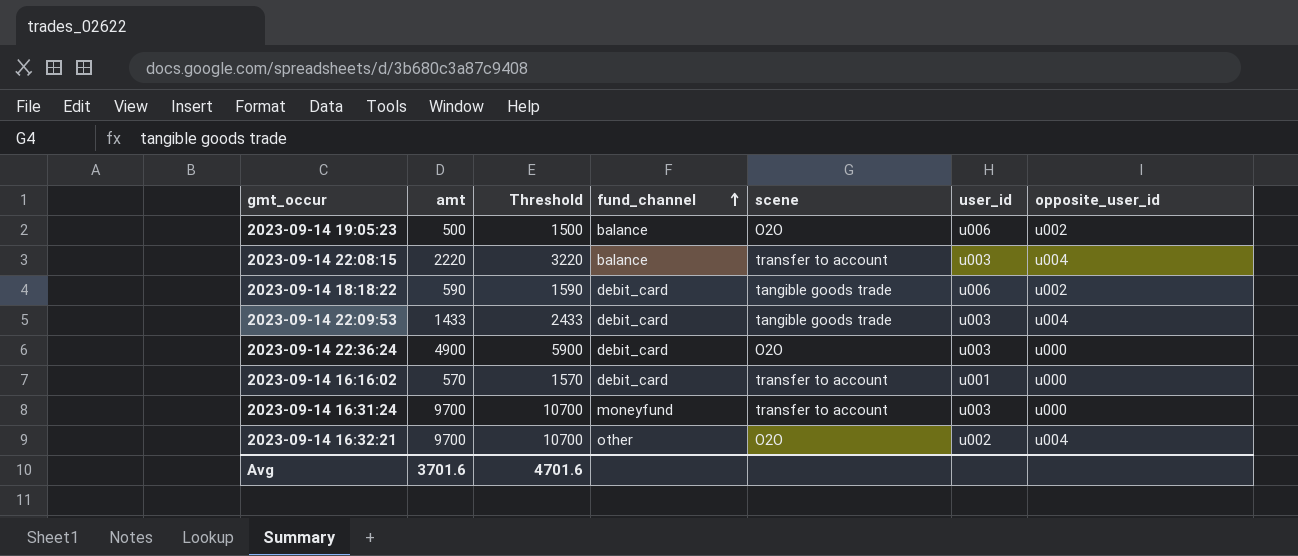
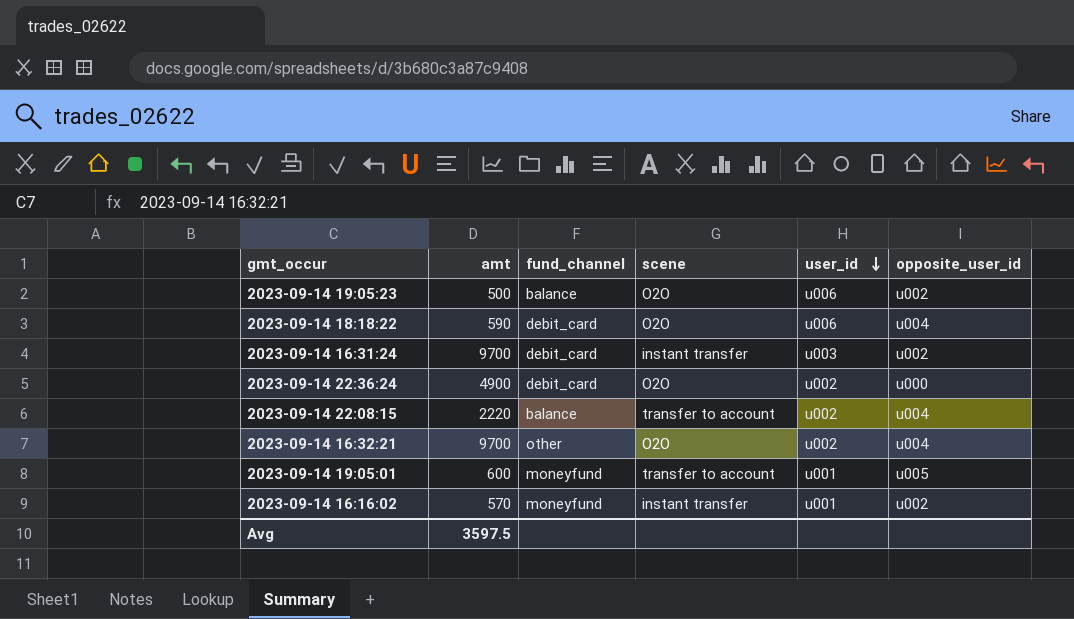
row order: fund_channel ascending -> user_id descending
column Threshold | formula: [amt] + 1000 -> none
row 2023-09-14 22:09:53: 1433 | 2433 | debit_card | tangible goods trade | u003 | u004 -> none
2023-09-14 18:18:22 | scene: tangible goods trade -> O2O
2023-09-14 18:18:22 | opposite_user_id: u002 -> u004
2023-09-14 16:31:24 | fund_channel: moneyfund -> debit_card
2023-09-14 16:31:24 | scene: transfer to account -> instant transfer
2023-09-14 16:31:24 | opposite_user_id: u000 -> u002
2023-09-14 22:36:24 | user_id: u003 -> u002
2023-09-14 22:08:15 | user_id: u003 -> u002
row 2023-09-14 19:05:01: none -> 600 | moneyfund | transfer to account | u001 | u005
2023-09-14 16:16:02 | fund_channel: debit_card -> moneyfund
2023-09-14 16:16:02 | scene: transfer to account -> instant transfer
2023-09-14 16:16:02 | opposite_user_id: u000 -> u002
Avg | amt: 3701.6 -> 3597.5

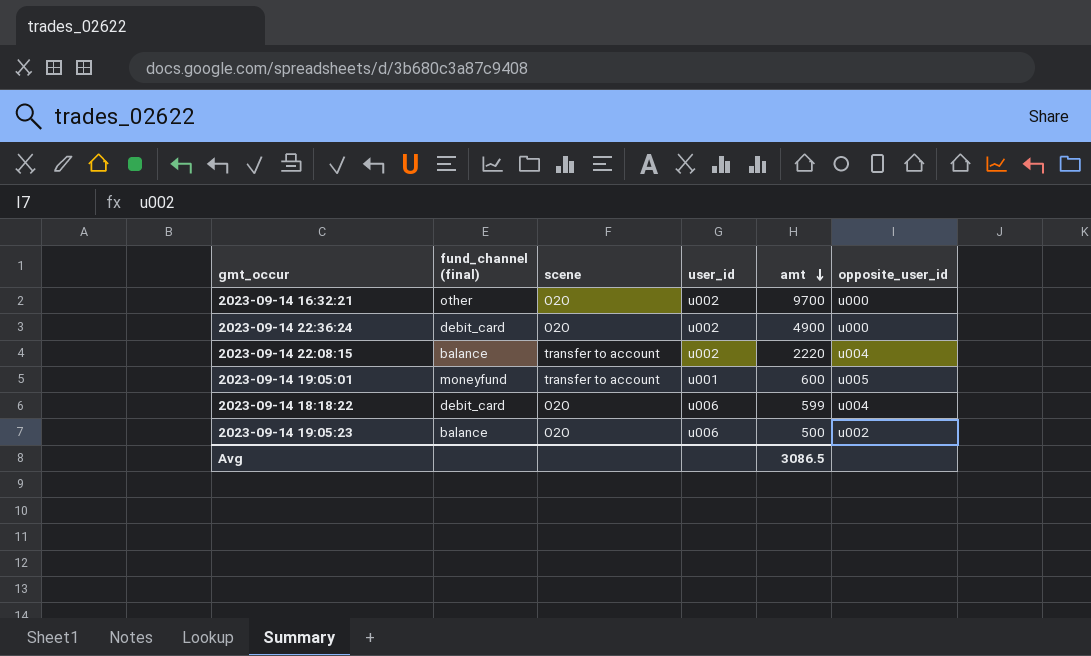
row order: user_id descending -> amt descending
column name: fund_channel -> fund_channel (final)
column amt | position: 2 -> 5
row 2023-09-14 16:31:24: 9700 | debit_card | instant transfer | u003 | u002 -> none
row 2023-09-14 16:16:02: 570 | moneyfund | instant transfer | u001 | u002 -> none
2023-09-14 16:32:21 | opposite_user_id: u004 -> u000
2023-09-14 18:18:22 | amt: 590 -> 599
Avg | amt: 3597.5 -> 3086.5

